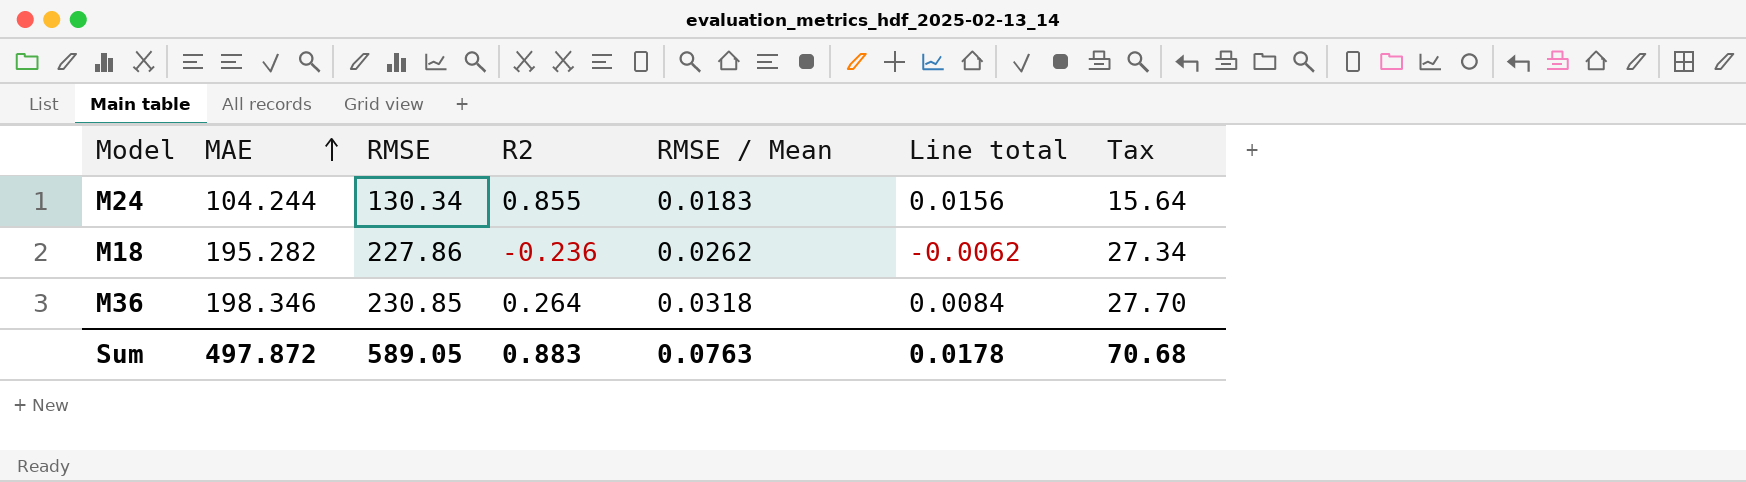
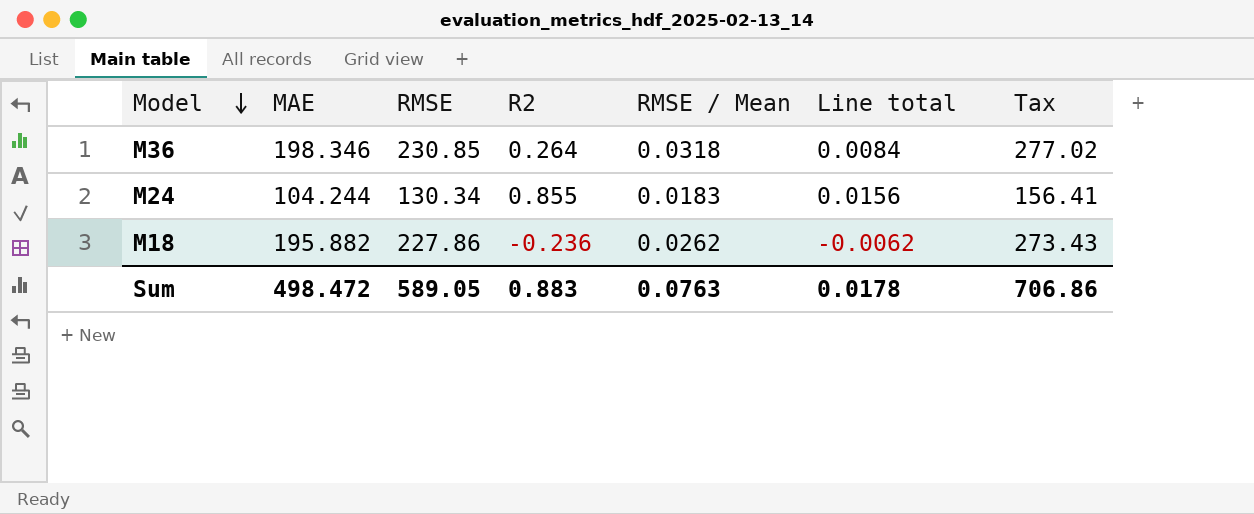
row order: MAE ascending -> Model descending
column Tax | formula: [RMSE] * 0.12 -> [RMSE] * 1.2
M18 | MAE: 195.282 -> 195.882
Sum | MAE: 497.872 -> 498.472
Sum | Tax: 70.68 -> 706.86

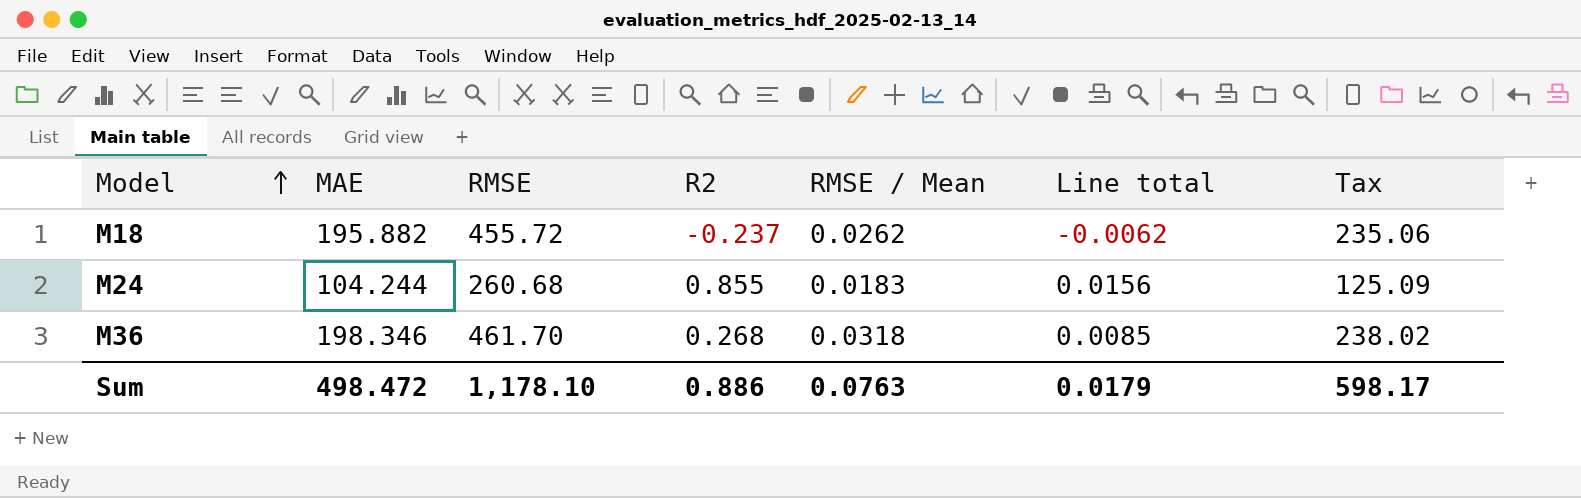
row order: Model descending -> Model ascending
column Tax | formula: [RMSE] * 1.2 -> [MAE] * 1.2
M18 | RMSE: 227.86 -> 455.72
M18 | R2: -0.236 -> -0.237
M24 | RMSE: 130.34 -> 260.68
M36 | RMSE: 230.85 -> 461.70
M36 | R2: 0.264 -> 0.268
M36 | Line total: 0.0084 -> 0.0085
Sum | RMSE: 589.05 -> 1,178.10
Sum | R2: 0.883 -> 0.886
Sum | Line total: 0.0178 -> 0.0179
Sum | Tax: 706.86 -> 598.17

